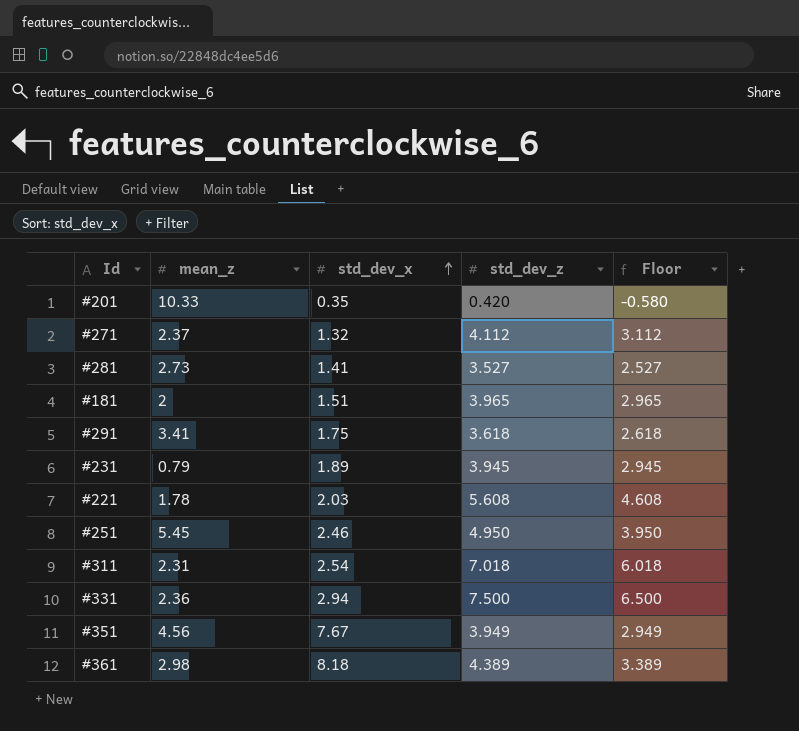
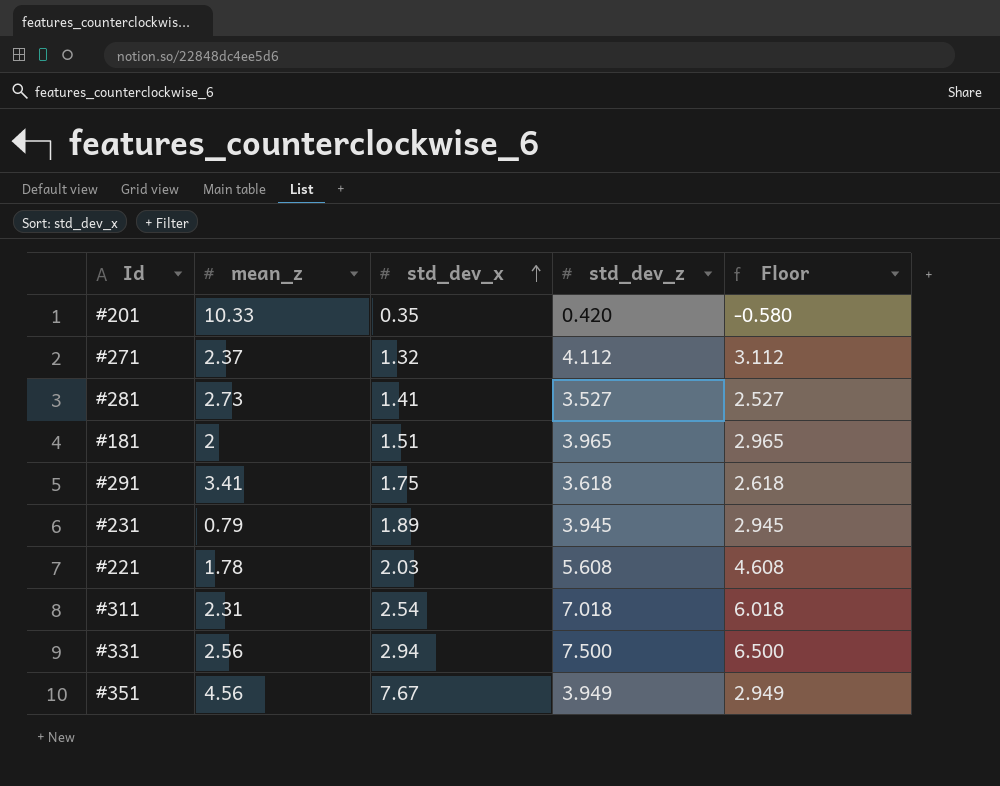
row #251: 5.45 | 2.46 | 4.950 | 3.950 -> none
row #361: 2.98 | 8.18 | 4.389 | 3.389 -> none
#331 | mean_z: 2.36 -> 2.56

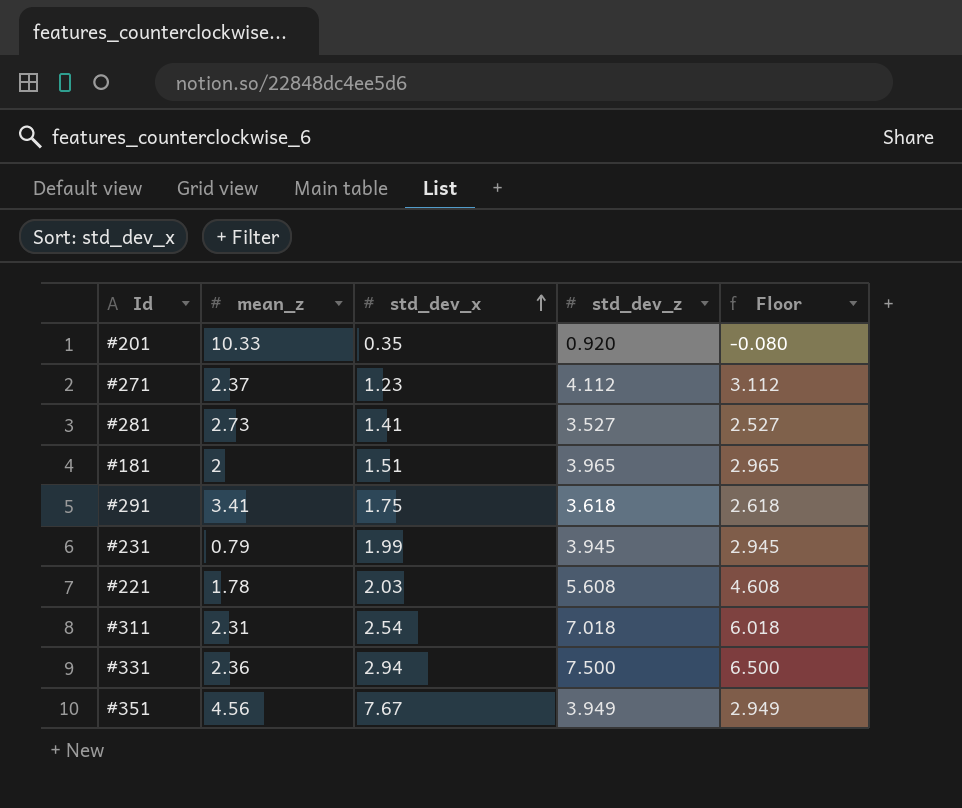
#201 | std_dev_z: 0.420 -> 0.920
#201 | Floor: -0.580 -> -0.080
#271 | std_dev_x: 1.32 -> 1.23
#231 | std_dev_x: 1.89 -> 1.99
#331 | mean_z: 2.56 -> 2.36

